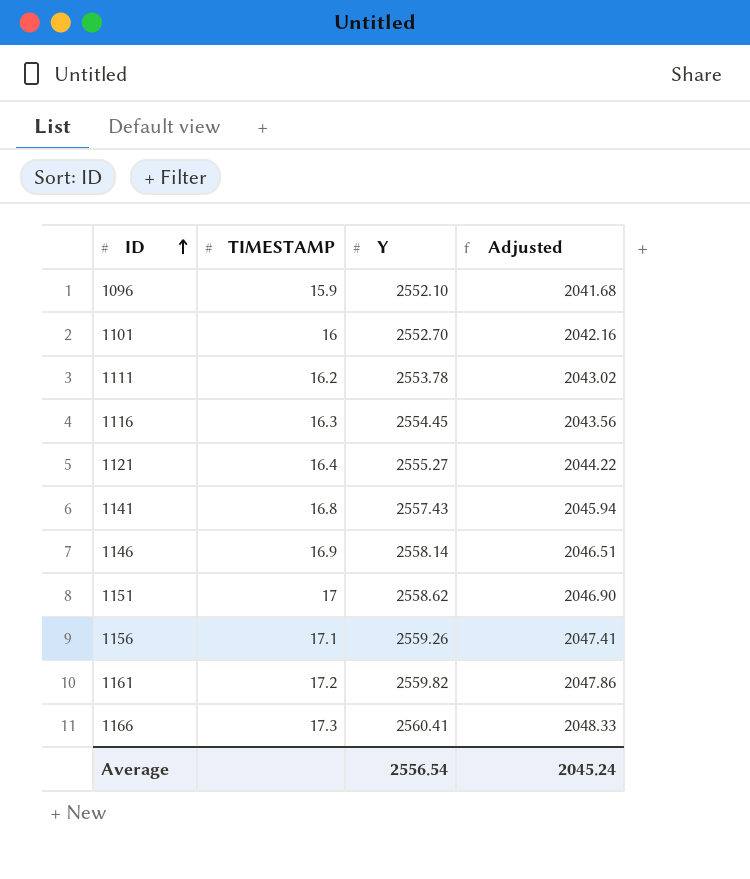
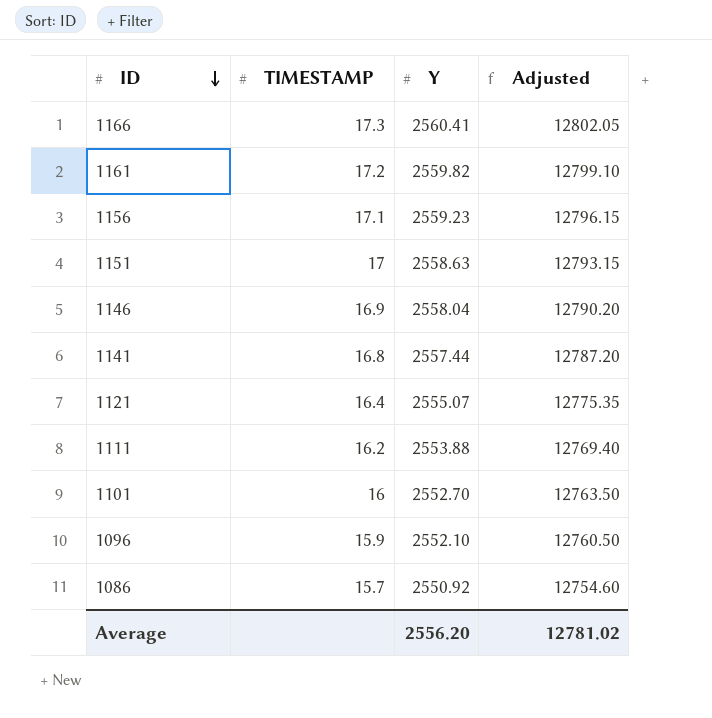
row order: ID ascending -> ID descending
column Adjusted | formula: [Y] * 0.8 -> [Y] * 5
row 1116: 16.3 | 2554.45 | 2043.56 -> none
1156 | Y: 2559.26 -> 2559.23
1151 | Y: 2558.62 -> 2558.63
1146 | Y: 2558.14 -> 2558.04
1141 | Y: 2557.43 -> 2557.44
1121 | Y: 2555.27 -> 2555.07
1111 | Y: 2553.78 -> 2553.88
row 1086: none -> 15.7 | 2550.92 | 12754.60
Average | Y: 2556.54 -> 2556.20
Average | Adjusted: 2045.24 -> 12781.02

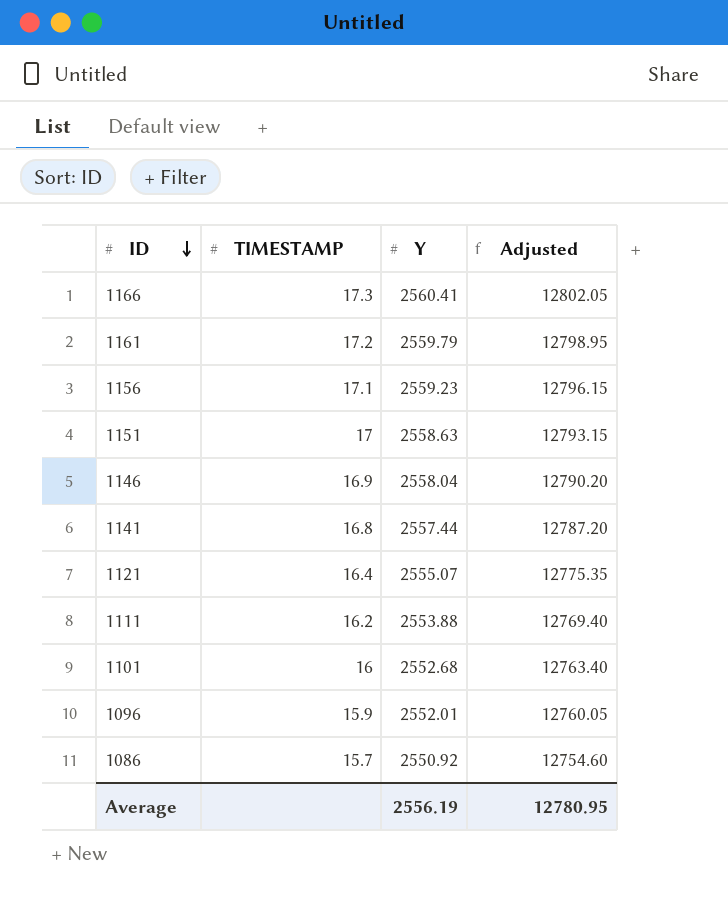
1161 | Y: 2559.82 -> 2559.79
1161 | Adjusted: 12799.10 -> 12798.95
1101 | Y: 2552.70 -> 2552.68
1101 | Adjusted: 12763.50 -> 12763.40
1096 | Y: 2552.10 -> 2552.01
1096 | Adjusted: 12760.50 -> 12760.05
Average | Y: 2556.20 -> 2556.19
Average | Adjusted: 12781.02 -> 12780.95

